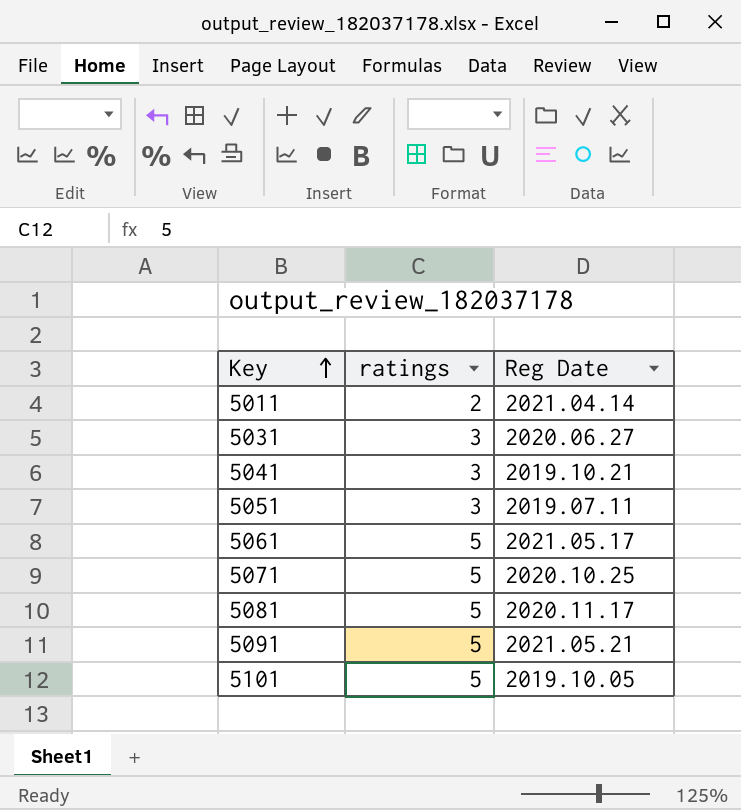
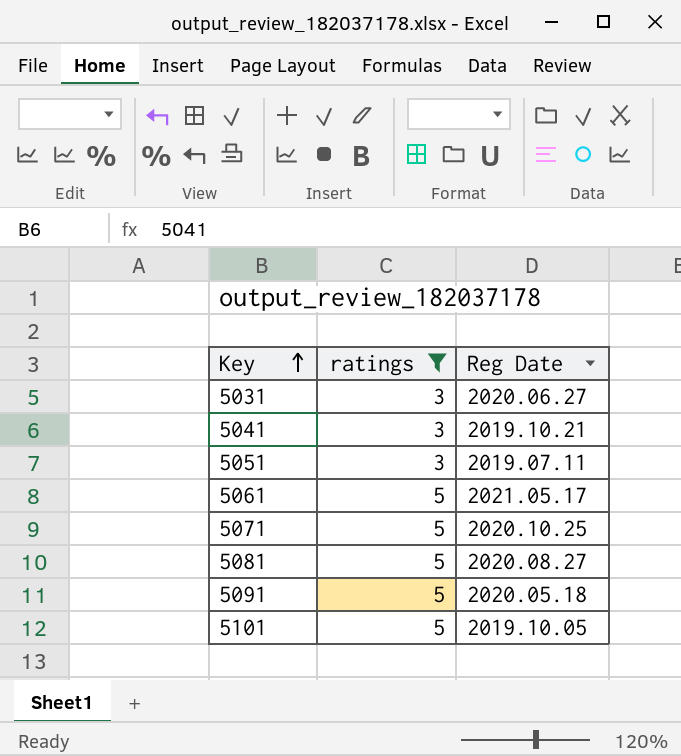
filter: none -> ratings != 2
5081 | Reg Date: 2020.11.17 -> 2020.08.27
5091 | Reg Date: 2021.05.21 -> 2020.05.18

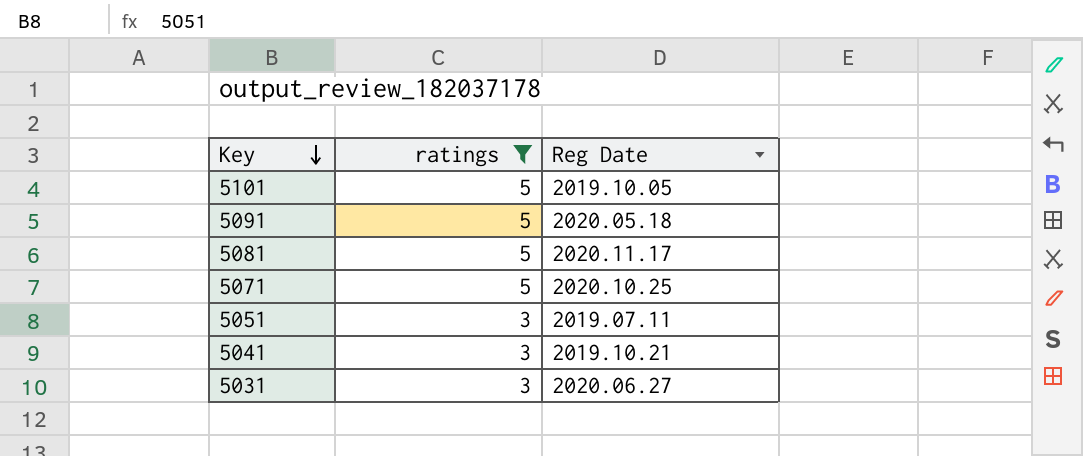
row order: Key ascending -> Key descending
row 5061: 5 | 2021.05.17 -> none
5081 | Reg Date: 2020.08.27 -> 2020.11.17

